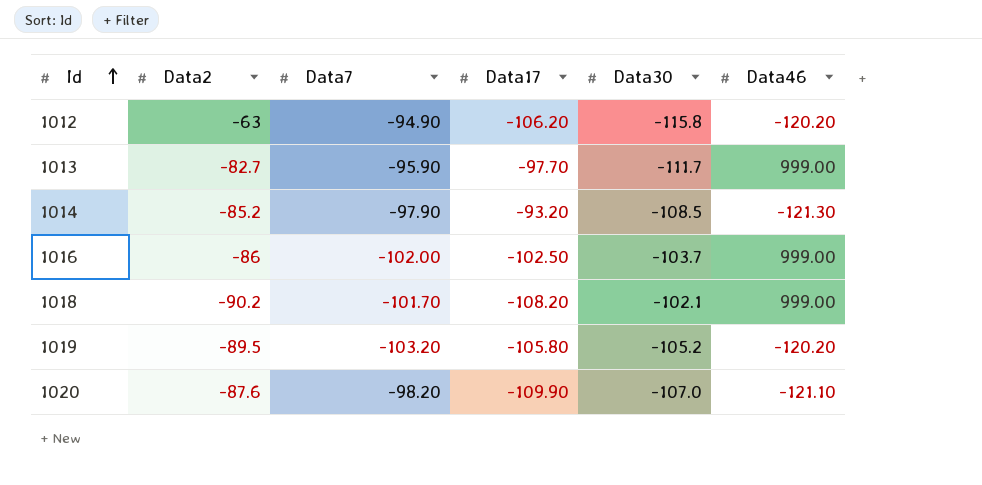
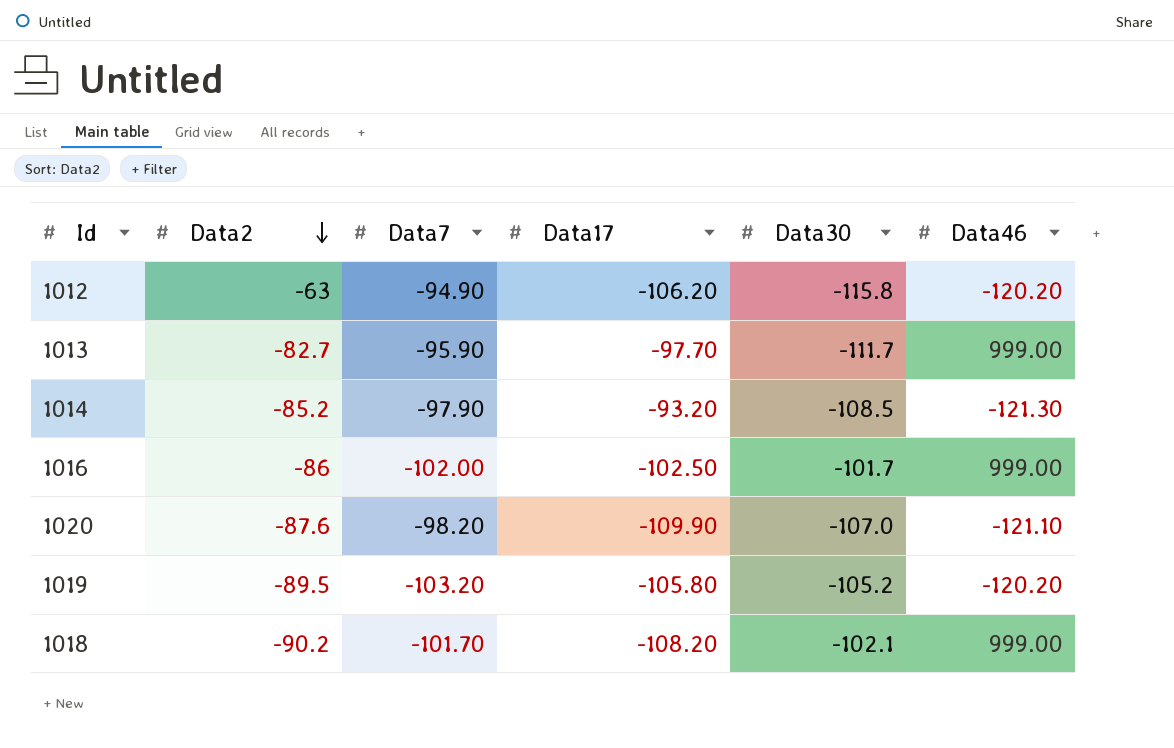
row order: Id ascending -> Data2 descending
1016 | Data30: -103.7 -> -101.7

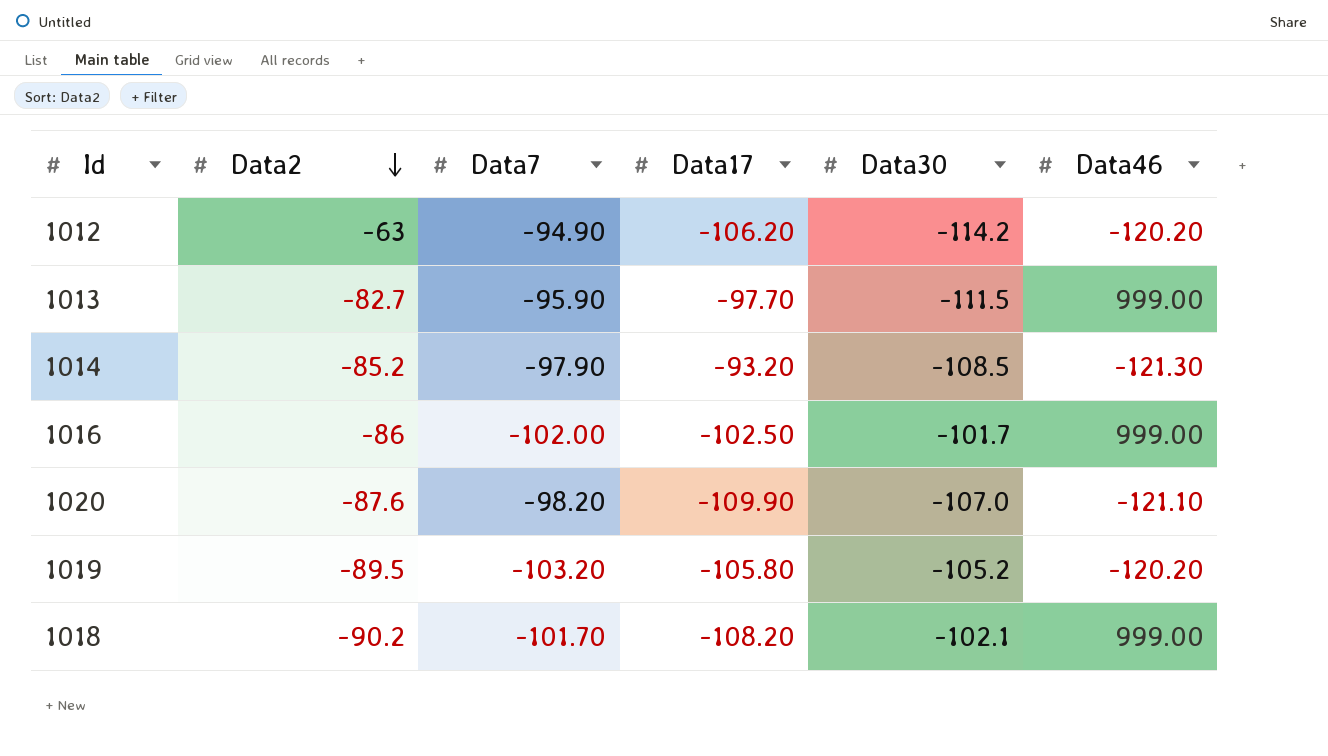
1012 | Data30: -115.8 -> -114.2
1013 | Data30: -111.7 -> -111.5

